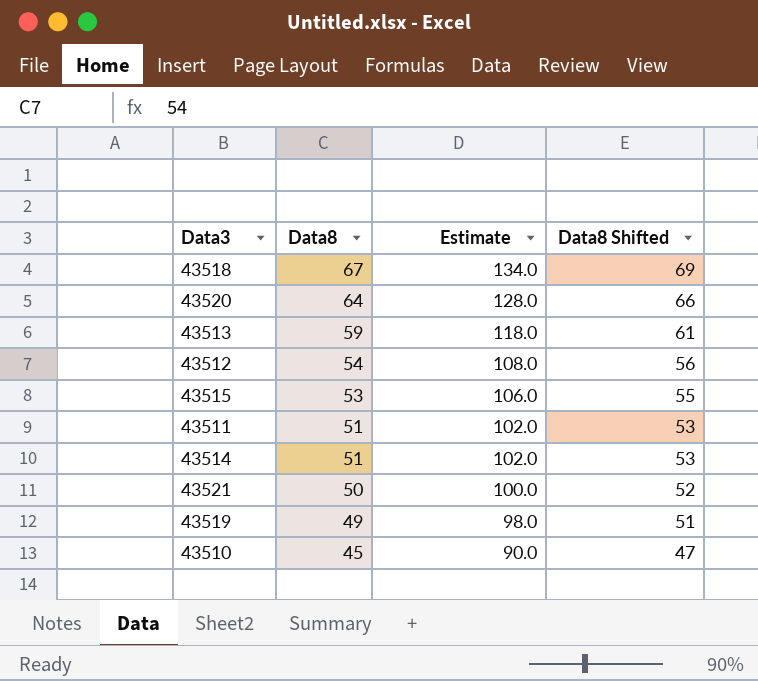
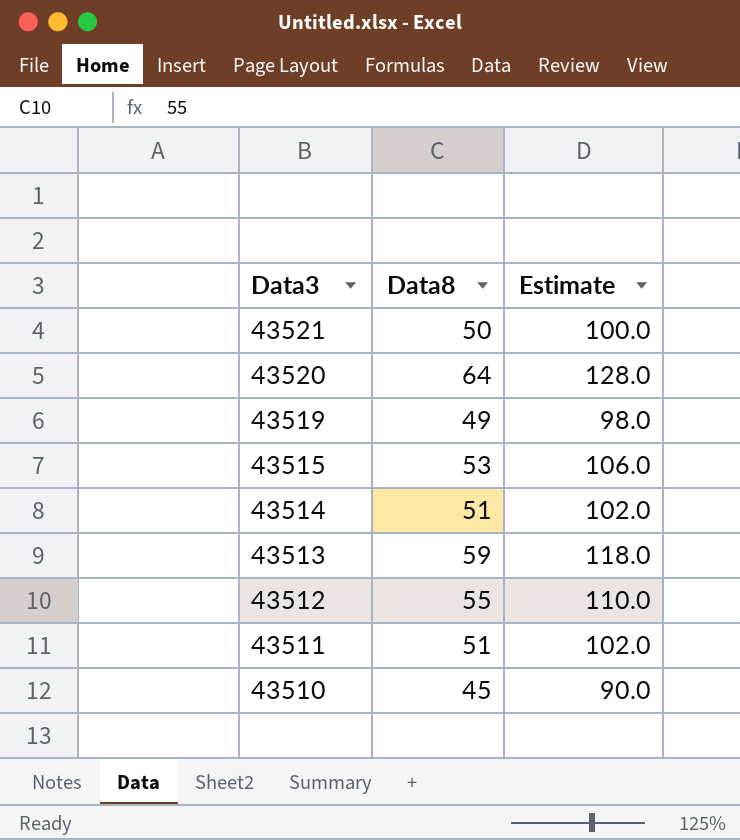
row order: Data8 descending -> Data3 descending
column Data8 Shifted | formula: [Data8] + 2 -> none
row 43518: 67 | 134.0 | 69 -> none
43512 | Data8: 54 -> 55
43512 | Estimate: 108.0 -> 110.0

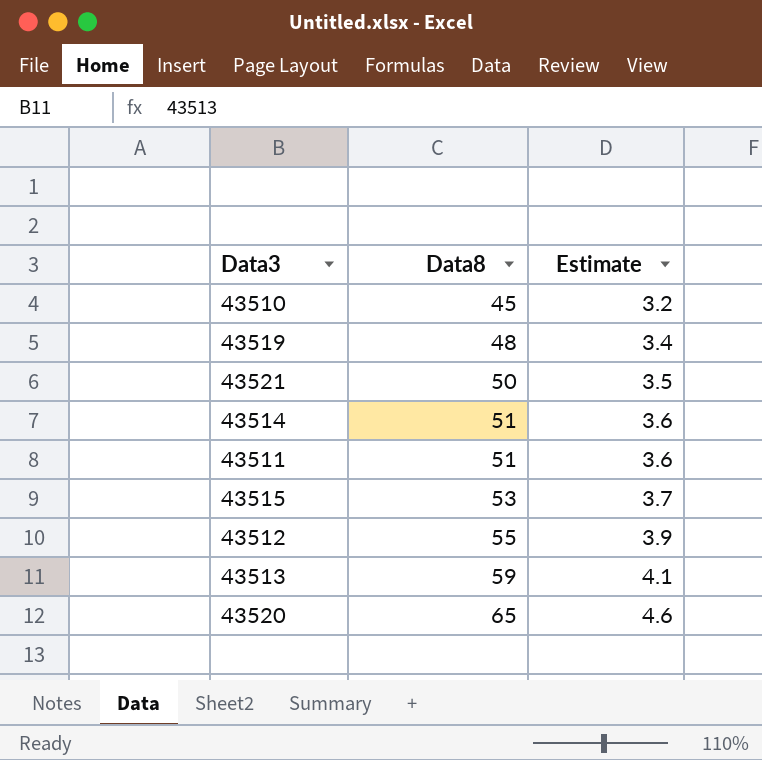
row order: Data3 descending -> Data8 ascending
column Estimate | formula: [Data8] * 2 -> [Data8] * 0.07
43519 | Data8: 49 -> 48
43520 | Data8: 64 -> 65

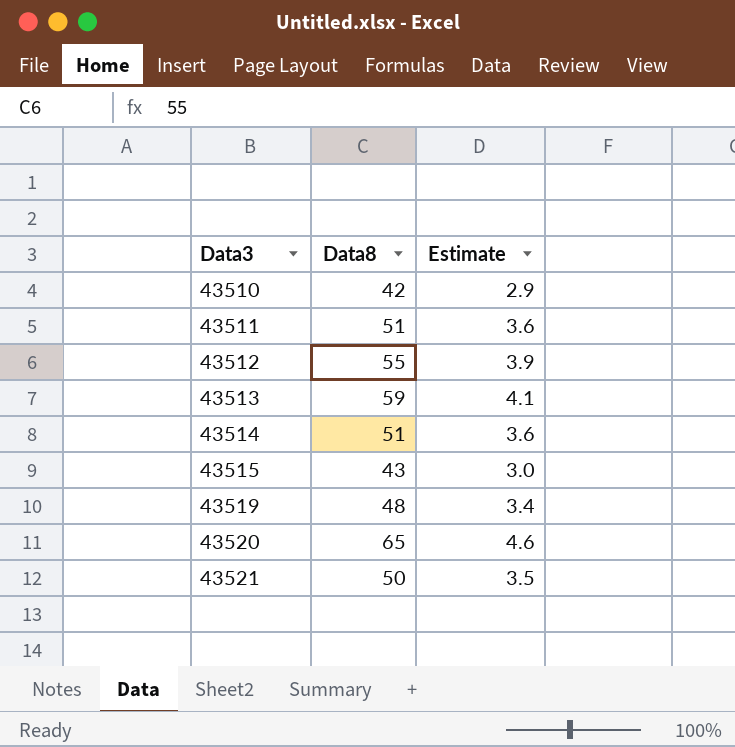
row order: Data8 ascending -> Data3 ascending
43510 | Data8: 45 -> 42
43510 | Estimate: 3.2 -> 2.9
43515 | Data8: 53 -> 43
43515 | Estimate: 3.7 -> 3.0

